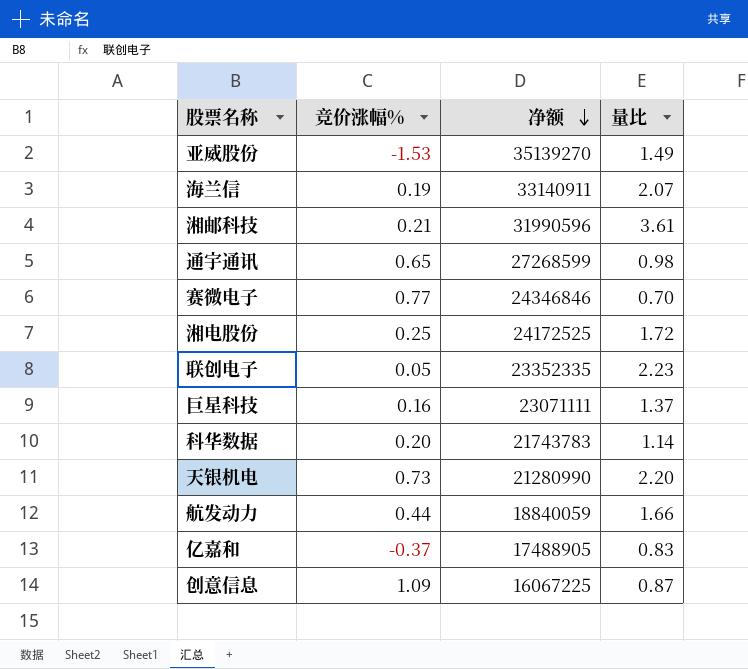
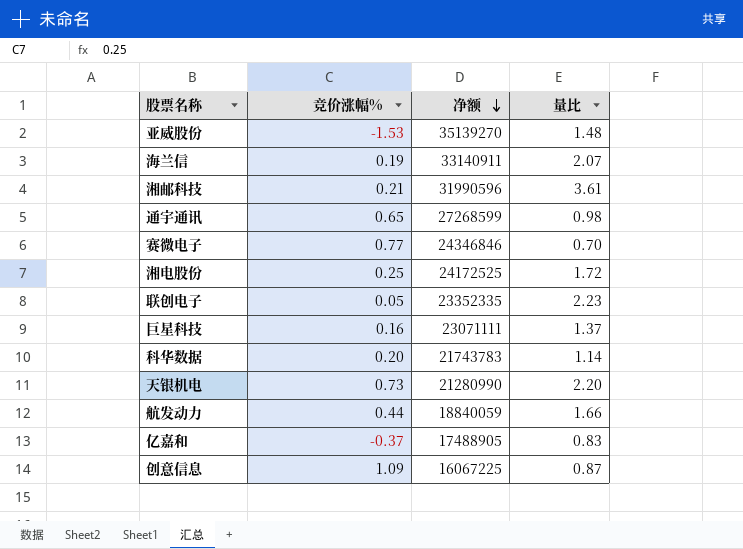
亚威股份 | 量比: 1.49 -> 1.48

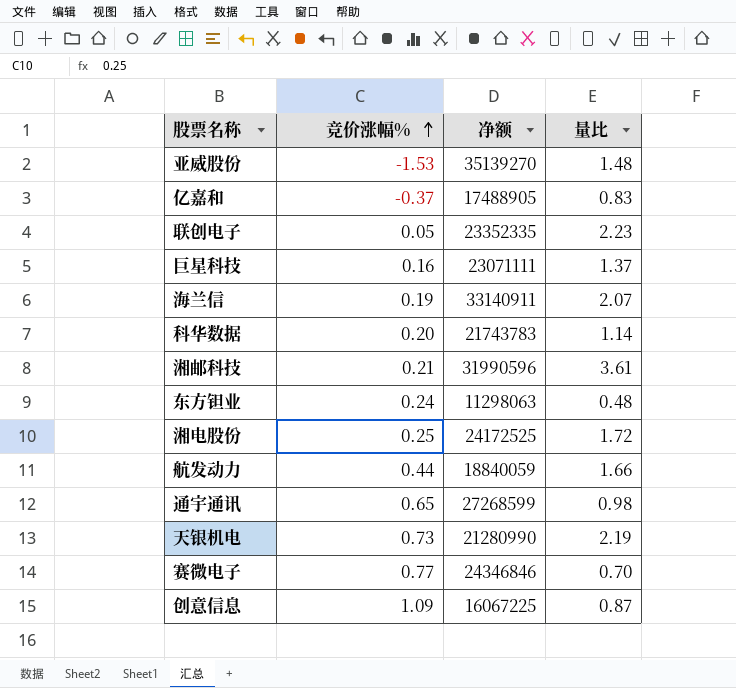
row order: 净额 descending -> 竞价涨幅% ascending
row 东方钽业: none -> 0.24 | 11298063 | 0.48
天银机电 | 量比: 2.20 -> 2.19

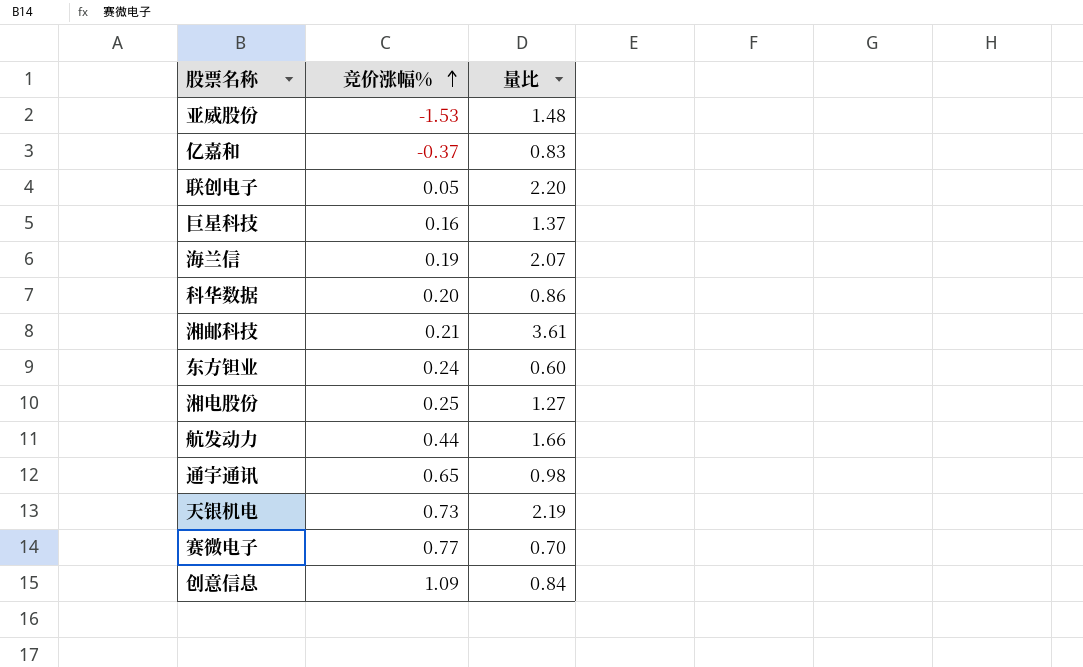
column 净额 | position: 3 -> none
联创电子 | 量比: 2.23 -> 2.20
科华数据 | 量比: 1.14 -> 0.86
东方钽业 | 量比: 0.48 -> 0.60
湘电股份 | 量比: 1.72 -> 1.27
创意信息 | 量比: 0.87 -> 0.84

